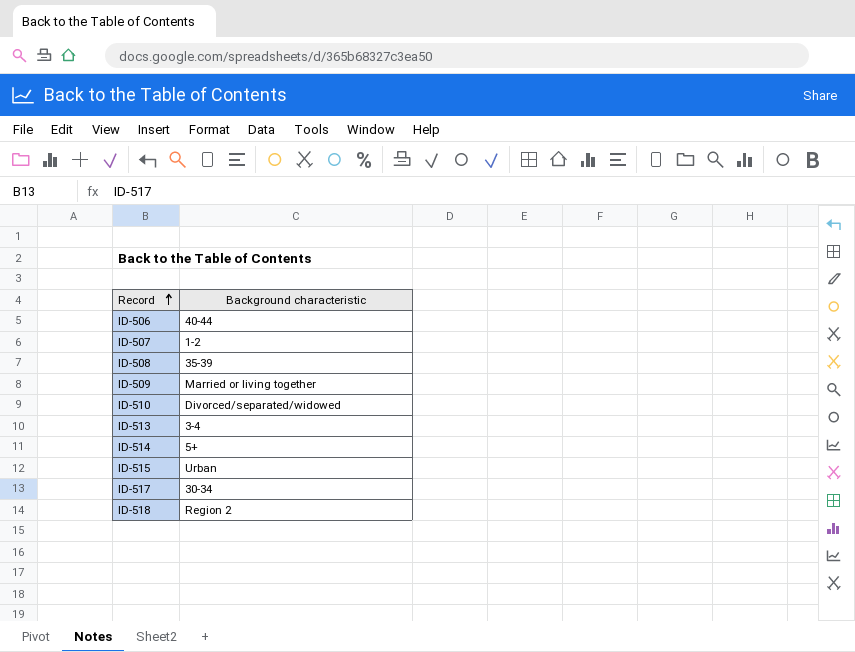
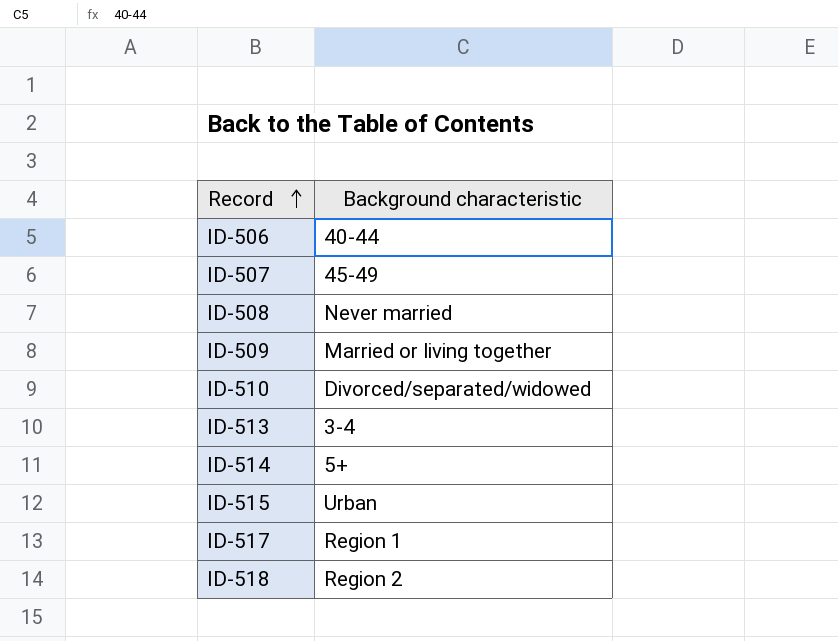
ID-507 | Background characteristic: 1-2 -> 45-49
ID-508 | Background characteristic: 35-39 -> Never married
ID-517 | Background characteristic: 30-34 -> Region 1

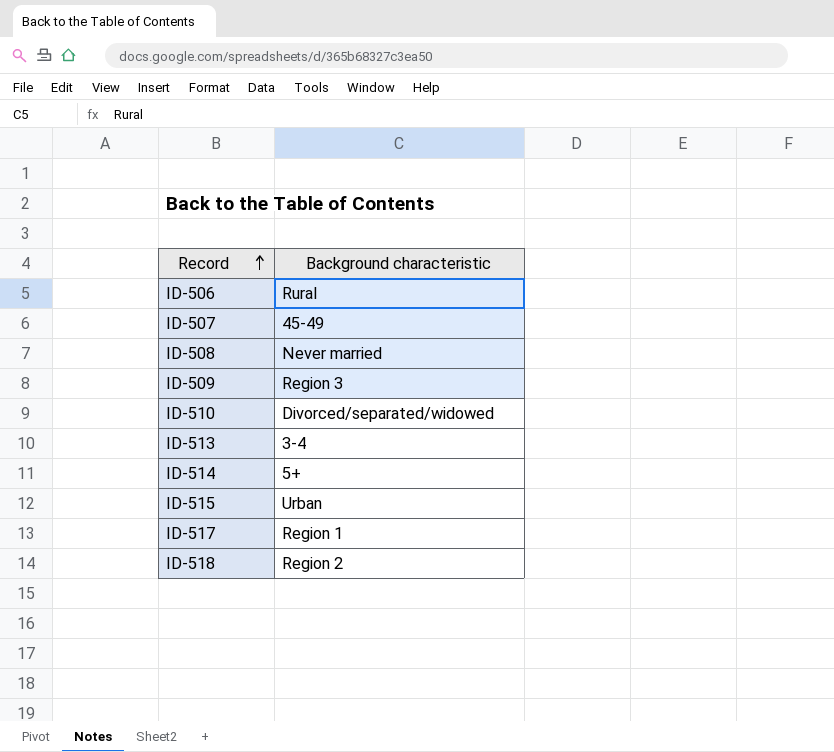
ID-506 | Background characteristic: 40-44 -> Rural
ID-509 | Background characteristic: Married or living together -> Region 3

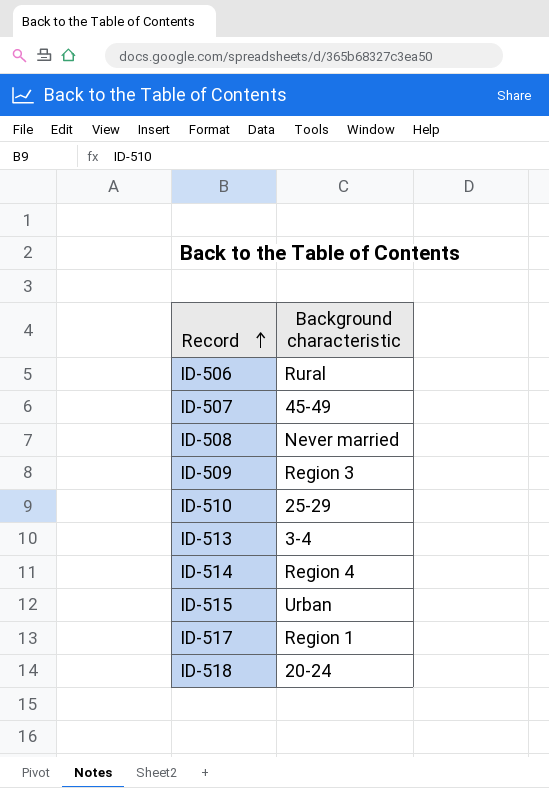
ID-510 | Background characteristic: Divorced/separated/widowed -> 25-29
ID-514 | Background characteristic: 5+ -> Region 4
ID-518 | Background characteristic: Region 2 -> 20-24

